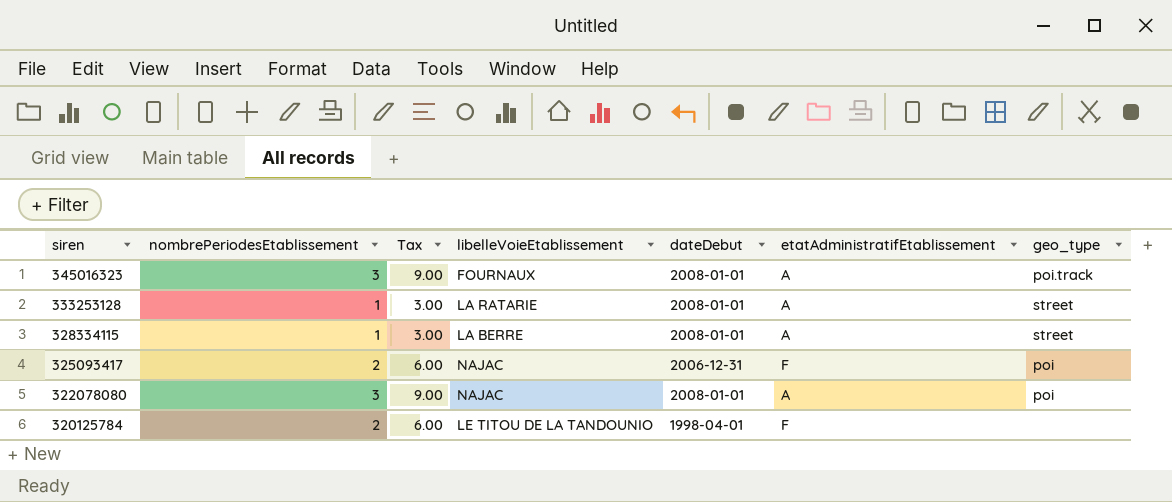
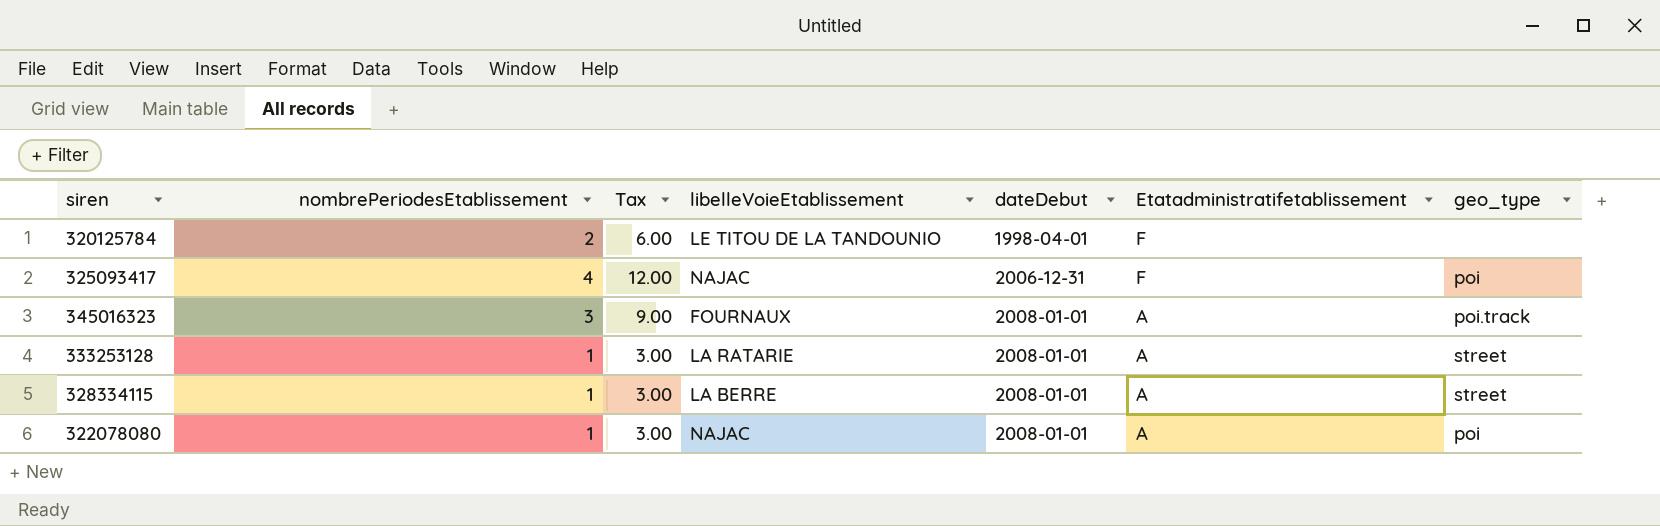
row order: siren descending -> dateDebut ascending
column name: etatAdministratifEtablissement -> Etatadministratifetablissement
325093417 | nombrePeriodesEtablissement: 2 -> 4
325093417 | Tax: 6.00 -> 12.00
322078080 | nombrePeriodesEtablissement: 3 -> 1
322078080 | Tax: 9.00 -> 3.00

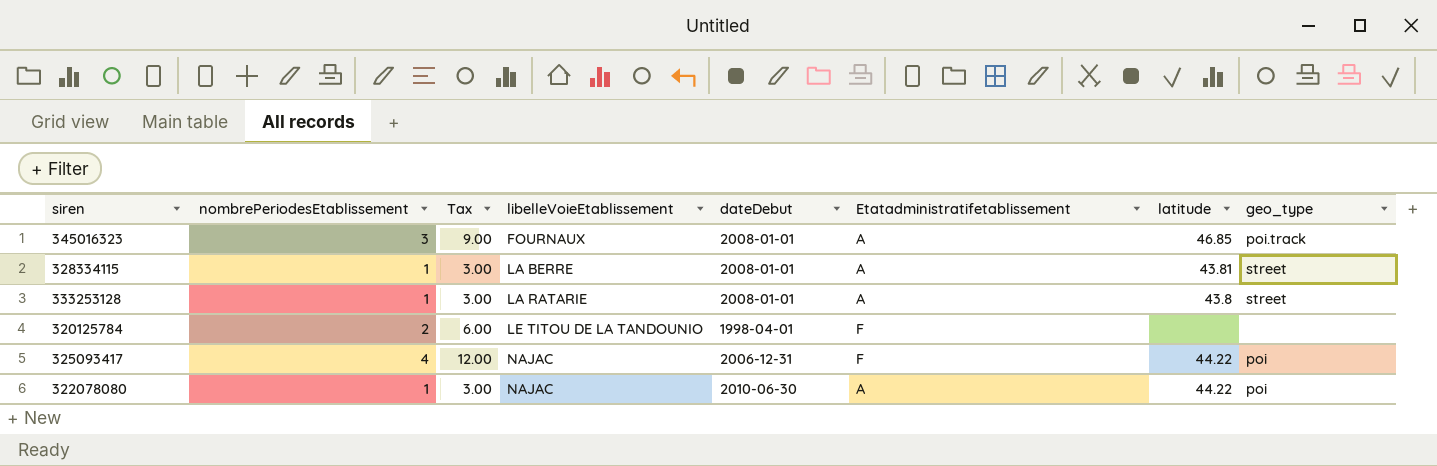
row order: dateDebut ascending -> libelleVoieEtablissement ascending
column latitude | position: none -> 7
322078080 | dateDebut: 2008-01-01 -> 2010-06-30

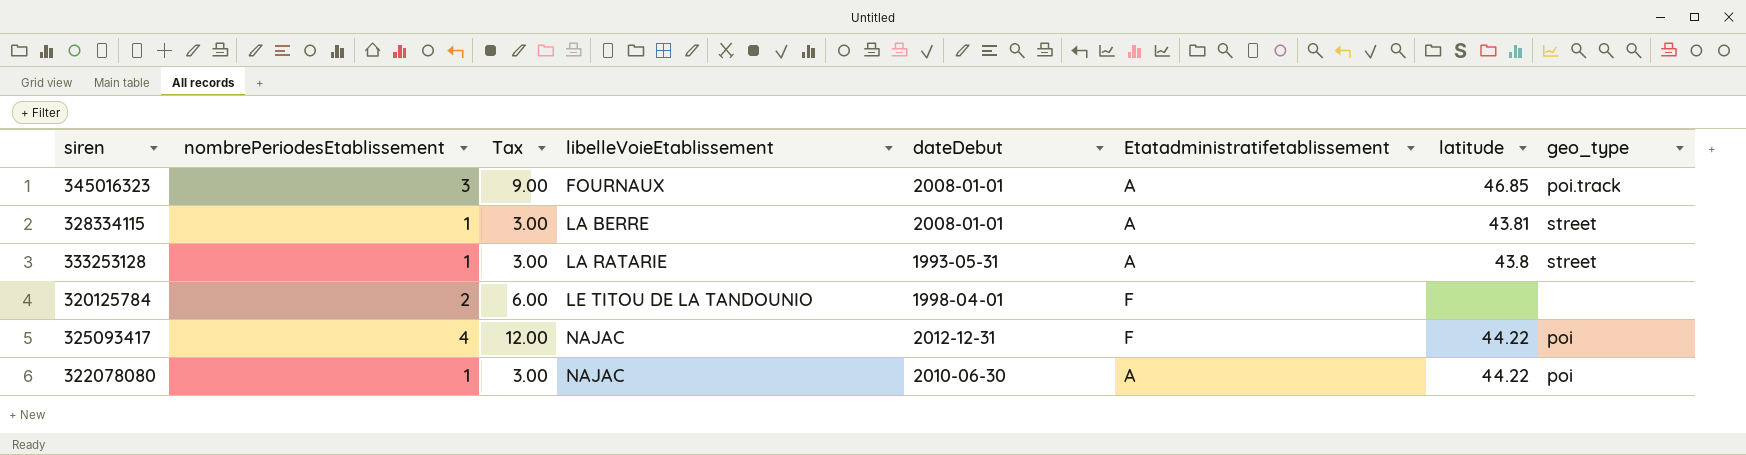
333253128 | dateDebut: 2008-01-01 -> 1993-05-31
325093417 | dateDebut: 2006-12-31 -> 2012-12-31

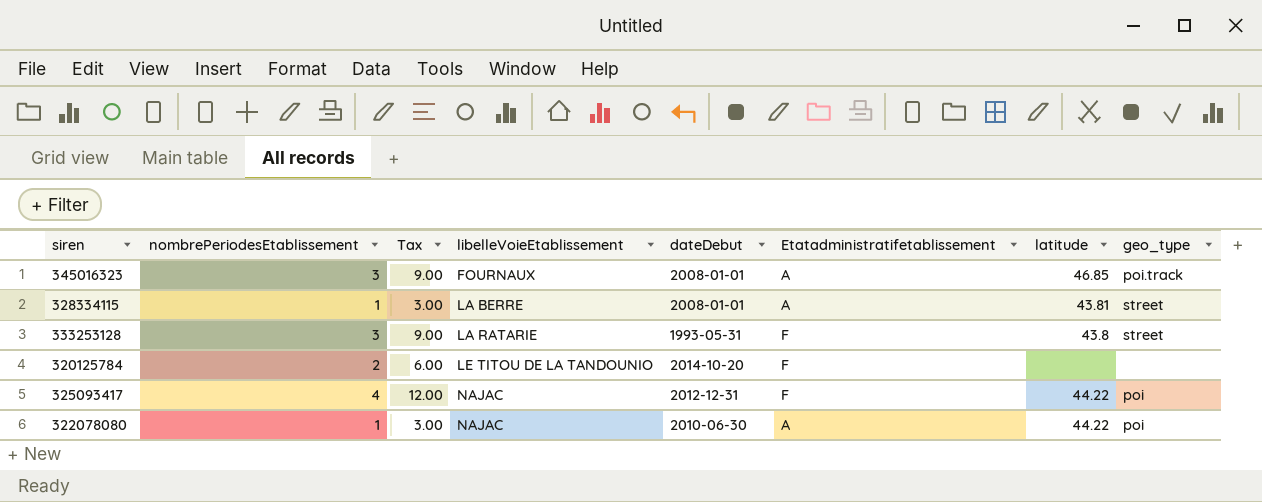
333253128 | nombrePeriodesEtablissement: 1 -> 3
333253128 | Tax: 3.00 -> 9.00
333253128 | Etatadministratifetablissement: A -> F
320125784 | dateDebut: 1998-04-01 -> 2014-10-20

